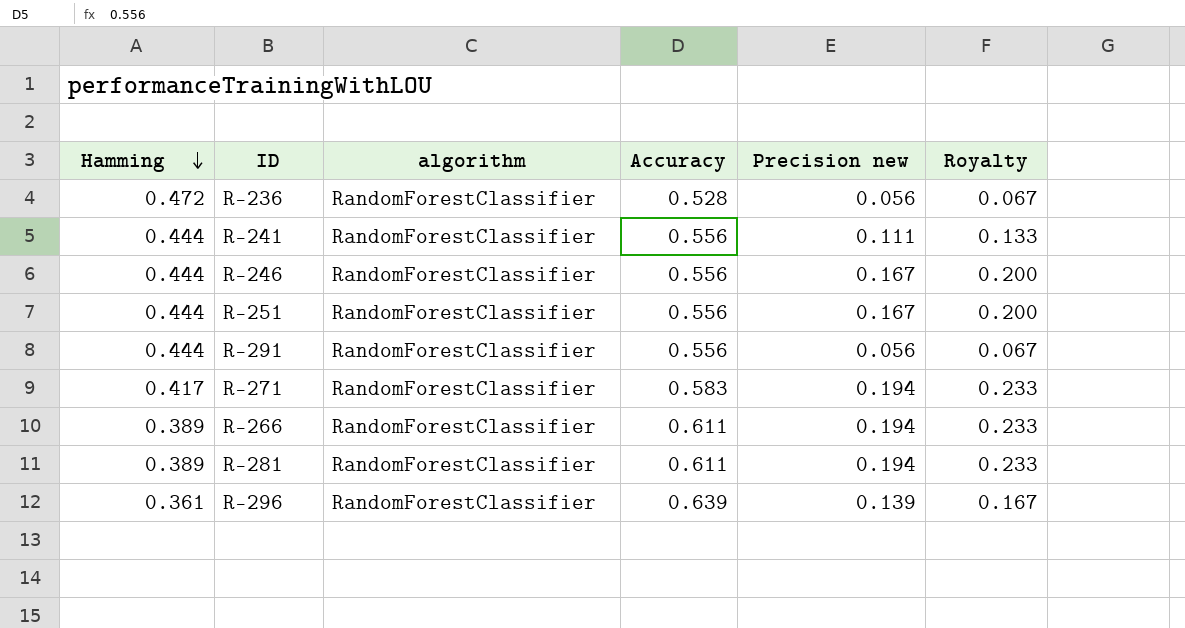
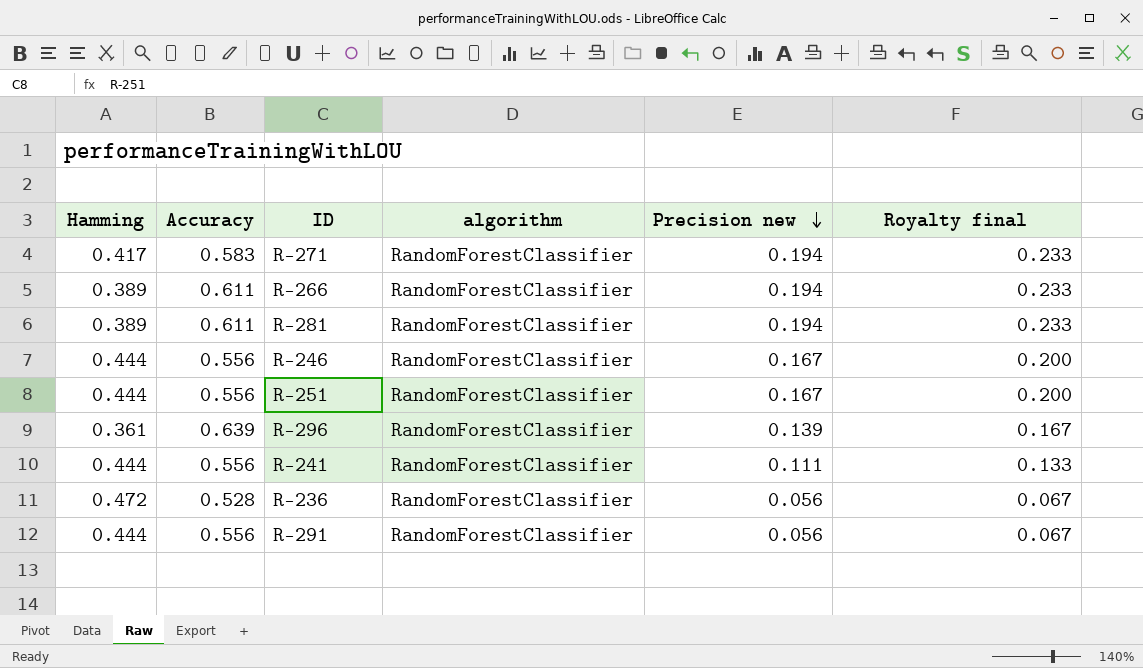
row order: Hamming descending -> Precision new descending
column Accuracy | position: 4 -> 2
column name: Royalty -> Royalty final

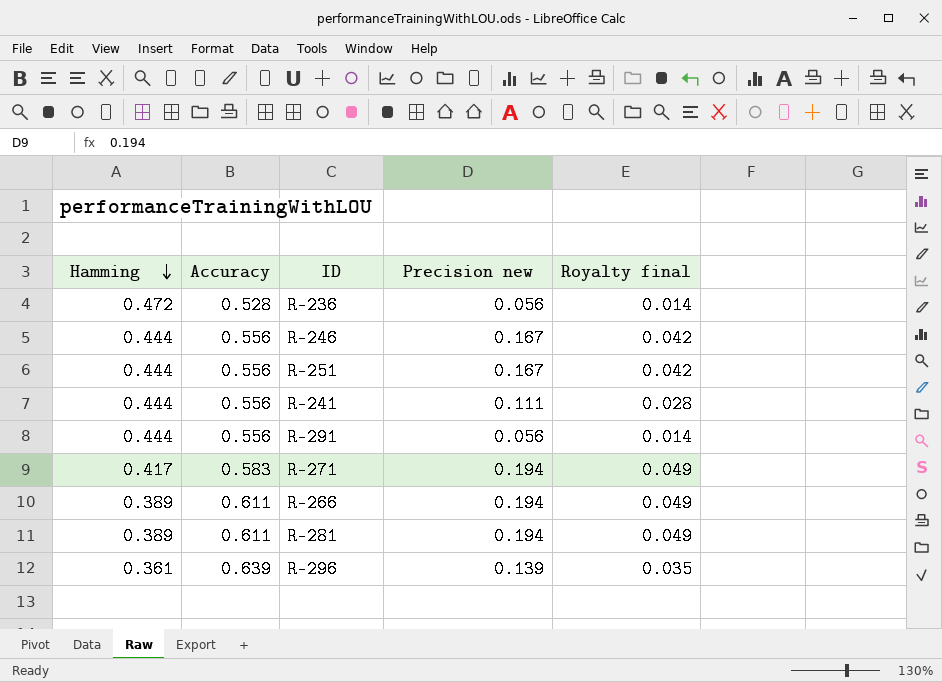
row order: Precision new descending -> Hamming descending
column algorithm | position: 4 -> none
column Royalty final | formula: [Precision new] * 1.2 -> [Precision new] * 0.25

